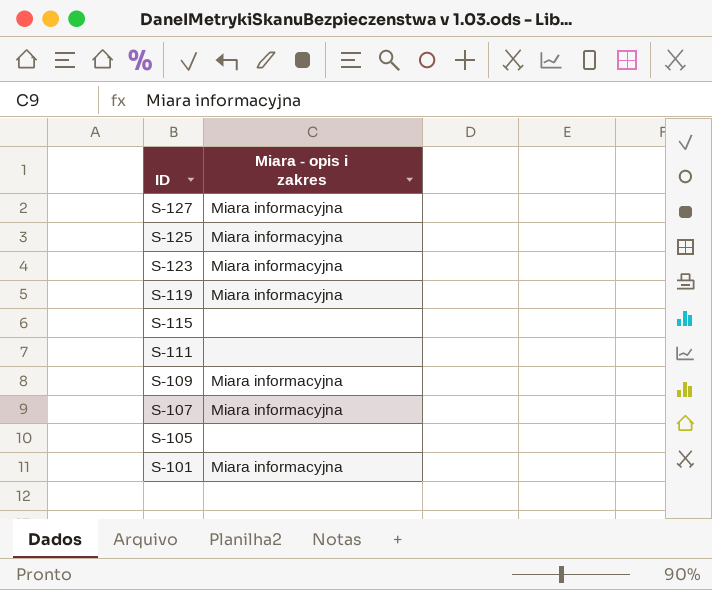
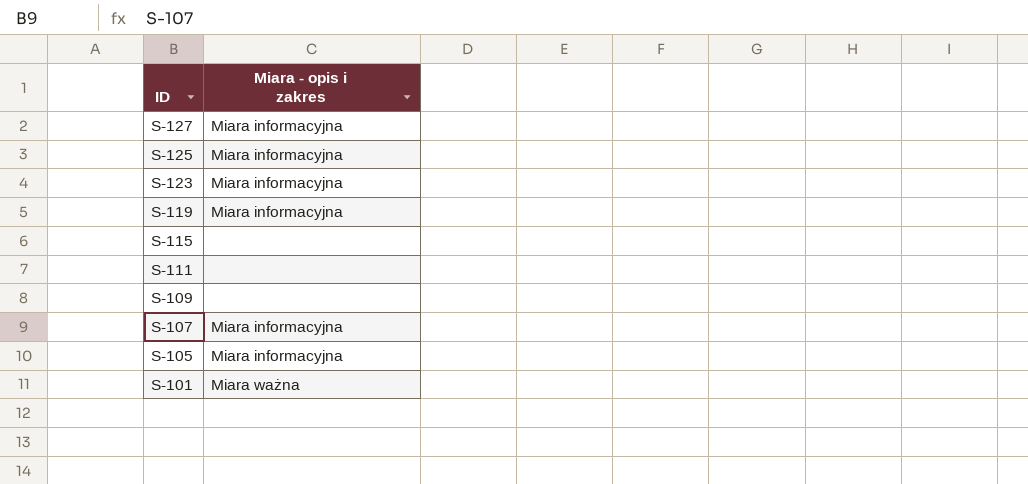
S-109 | Miara - opis i zakres: Miara informacyjna -> none
S-105 | Miara - opis i zakres: none -> Miara informacyjna
S-101 | Miara - opis i zakres: Miara informacyjna -> Miara ważna

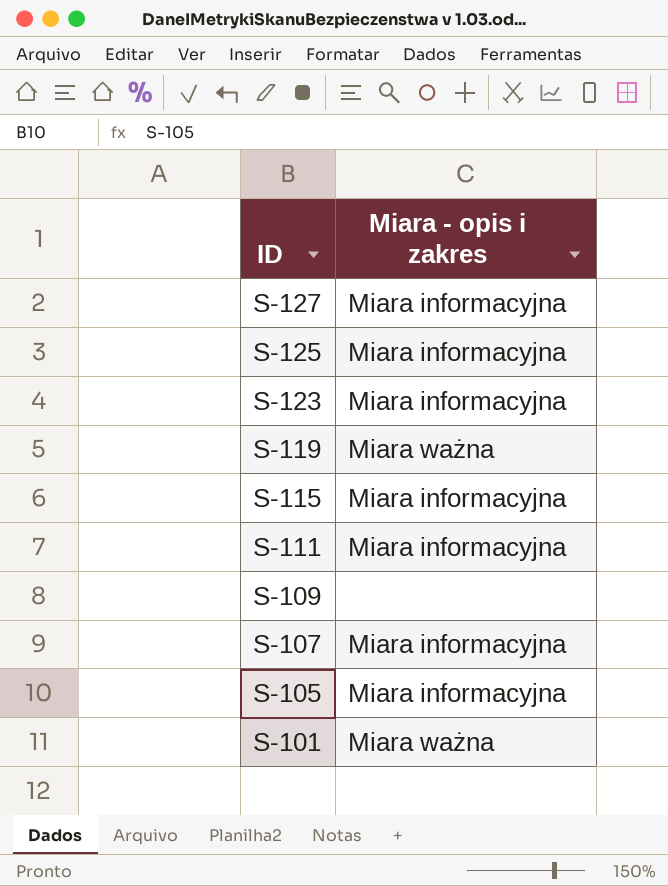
S-119 | Miara - opis i zakres: Miara informacyjna -> Miara ważna
S-115 | Miara - opis i zakres: none -> Miara informacyjna
S-111 | Miara - opis i zakres: none -> Miara informacyjna

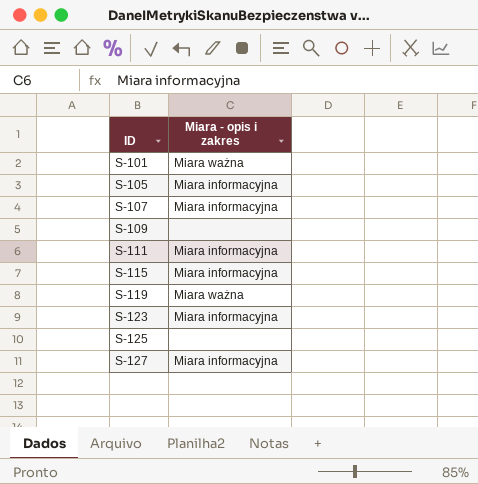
row order: ID descending -> ID ascending
S-125 | Miara - opis i zakres: Miara informacyjna -> none

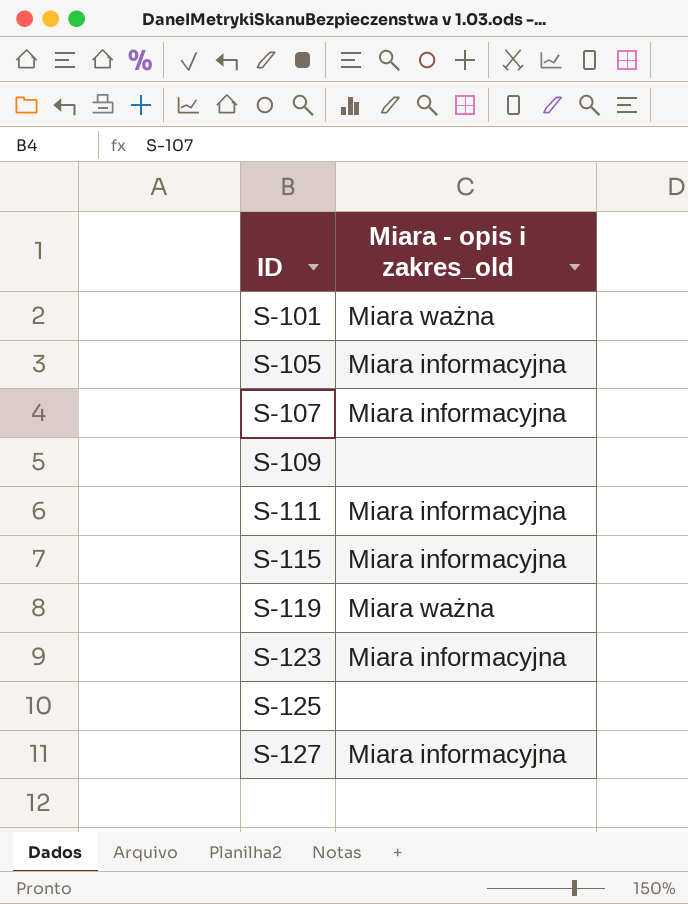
column name: Miara - opis i zakres -> Miara - opis i zakres_old

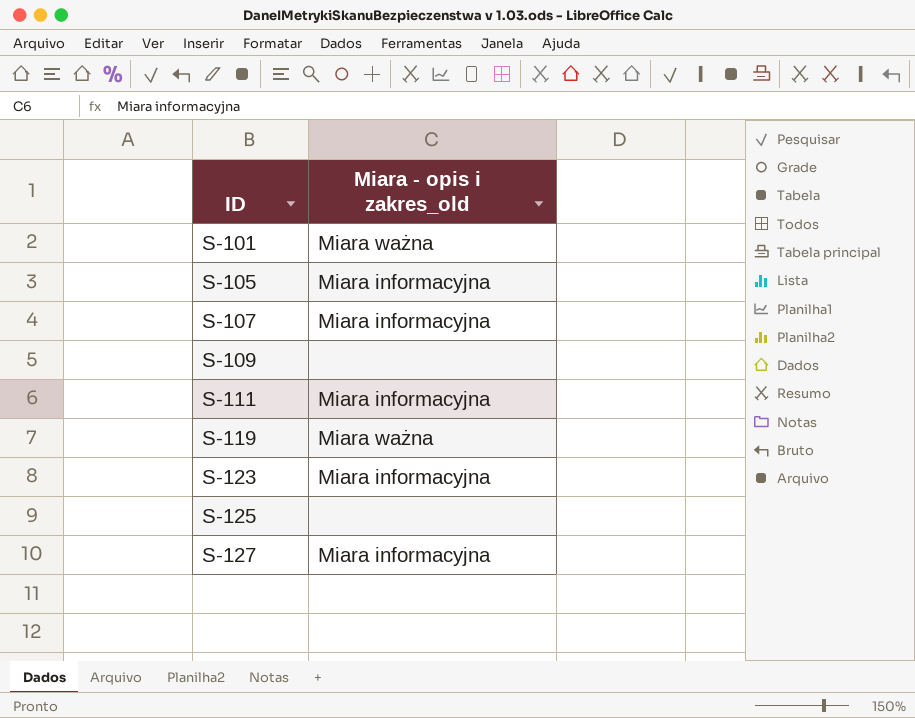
row S-115: Miara informacyjna -> none

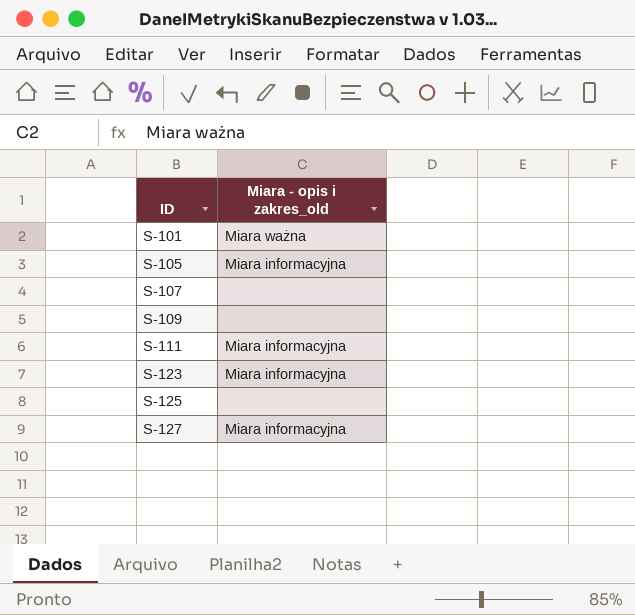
row S-119: Miara ważna -> none
S-107 | Miara - opis i zakres_old: Miara informacyjna -> none

